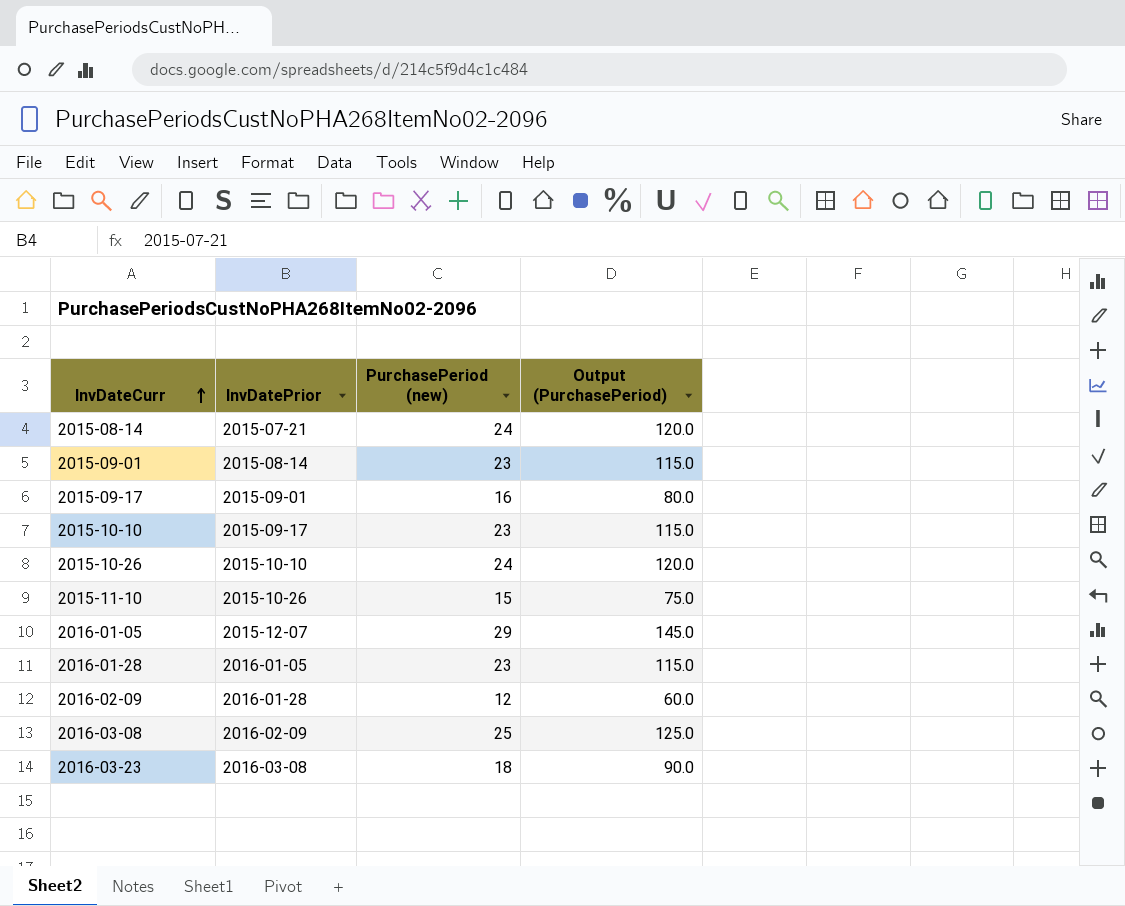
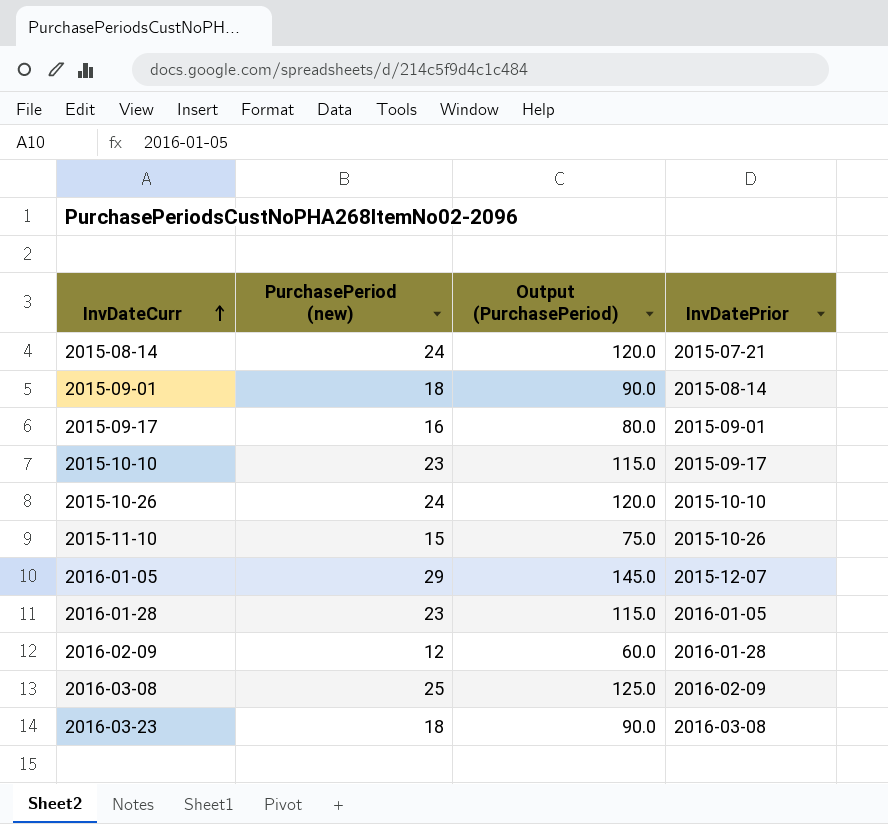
column InvDatePrior | position: 2 -> 4
2015-09-01 | PurchasePeriod (new): 23 -> 18
2015-09-01 | Output (PurchasePeriod): 115.0 -> 90.0

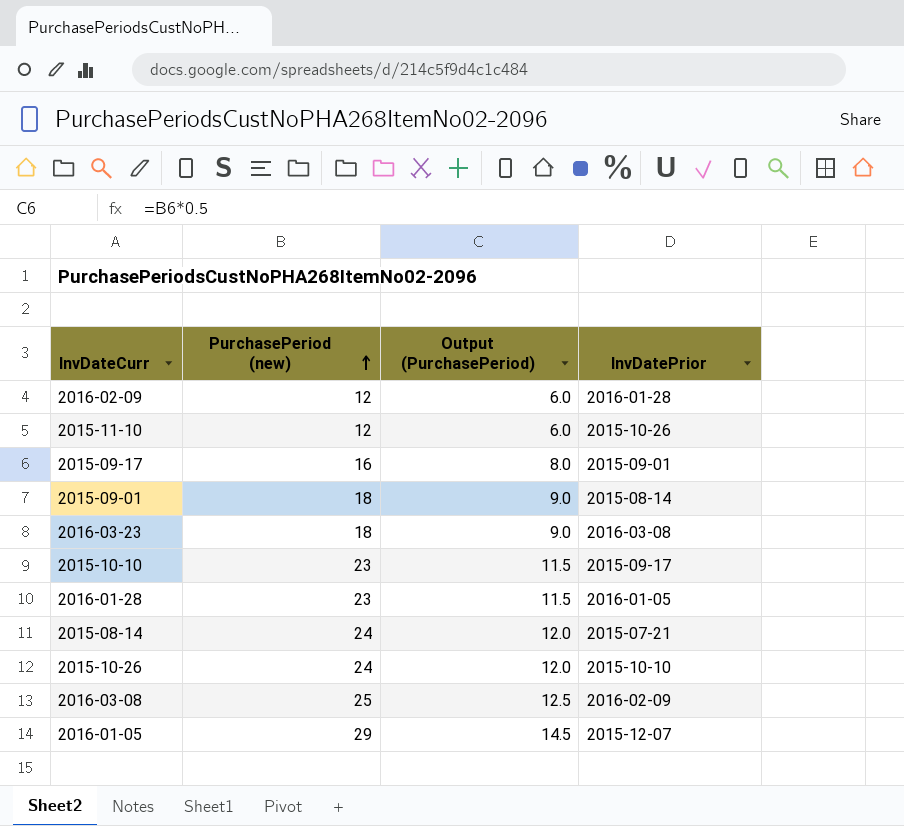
row order: InvDateCurr ascending -> PurchasePeriod (new) ascending
column Output (PurchasePeriod) | formula: [PurchasePeriod (new)] * 5 -> [PurchasePeriod (new)] * 0.5
2015-11-10 | PurchasePeriod (new): 15 -> 12

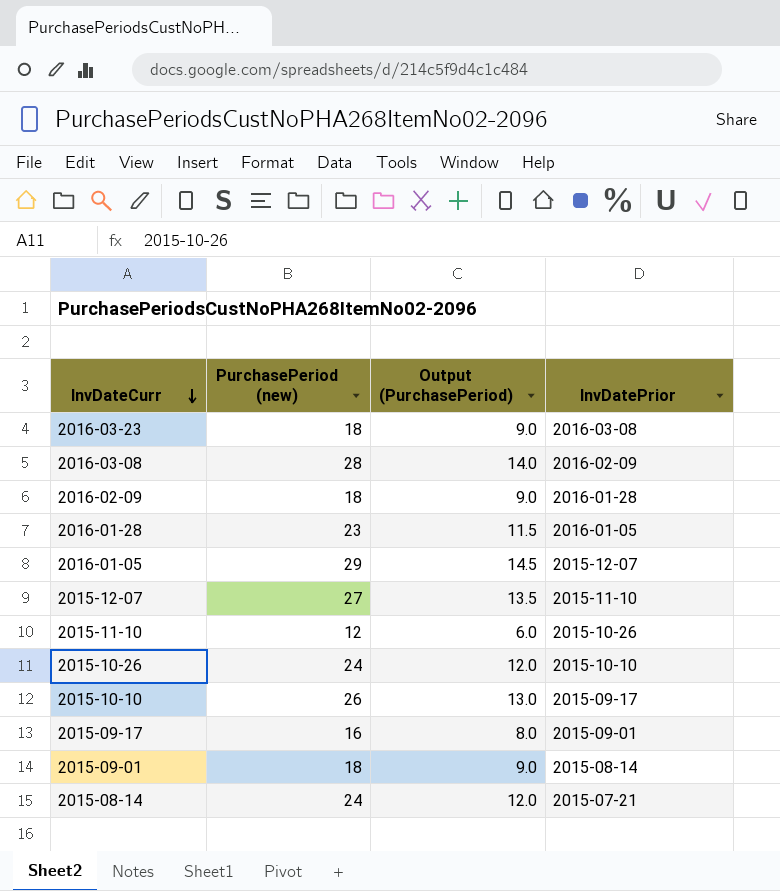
row order: PurchasePeriod (new) ascending -> InvDateCurr descending
2016-03-08 | PurchasePeriod (new): 25 -> 28
2016-03-08 | Output (PurchasePeriod): 12.5 -> 14.0
2016-02-09 | PurchasePeriod (new): 12 -> 18
2016-02-09 | Output (PurchasePeriod): 6.0 -> 9.0
row 2015-12-07: none -> 27 | 13.5 | 2015-11-10
2015-10-10 | PurchasePeriod (new): 23 -> 26
2015-10-10 | Output (PurchasePeriod): 11.5 -> 13.0

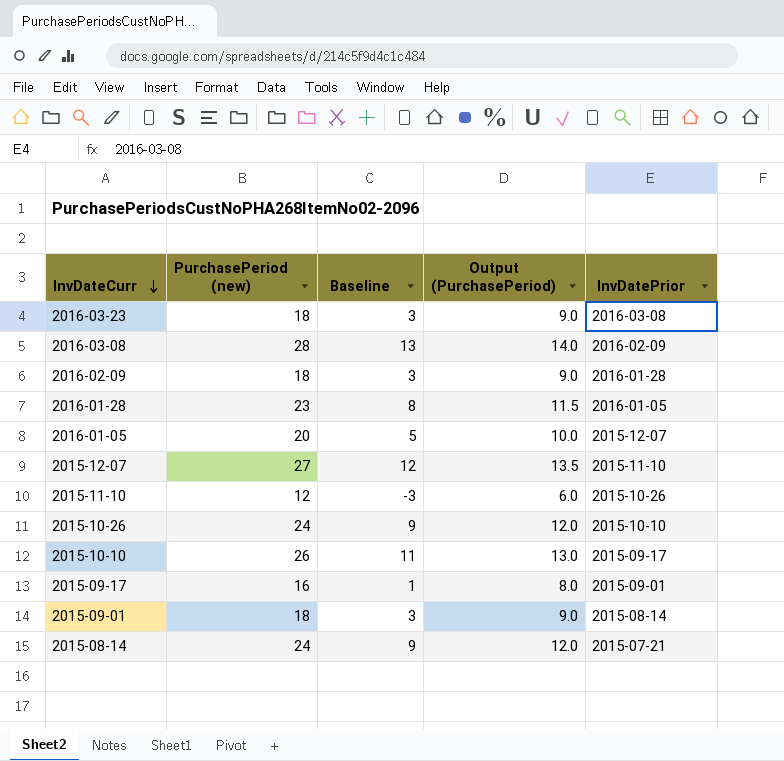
column Baseline | formula: none -> [PurchasePeriod (new)] - 15
2016-01-05 | PurchasePeriod (new): 29 -> 20
2016-01-05 | Output (PurchasePeriod): 14.5 -> 10.0

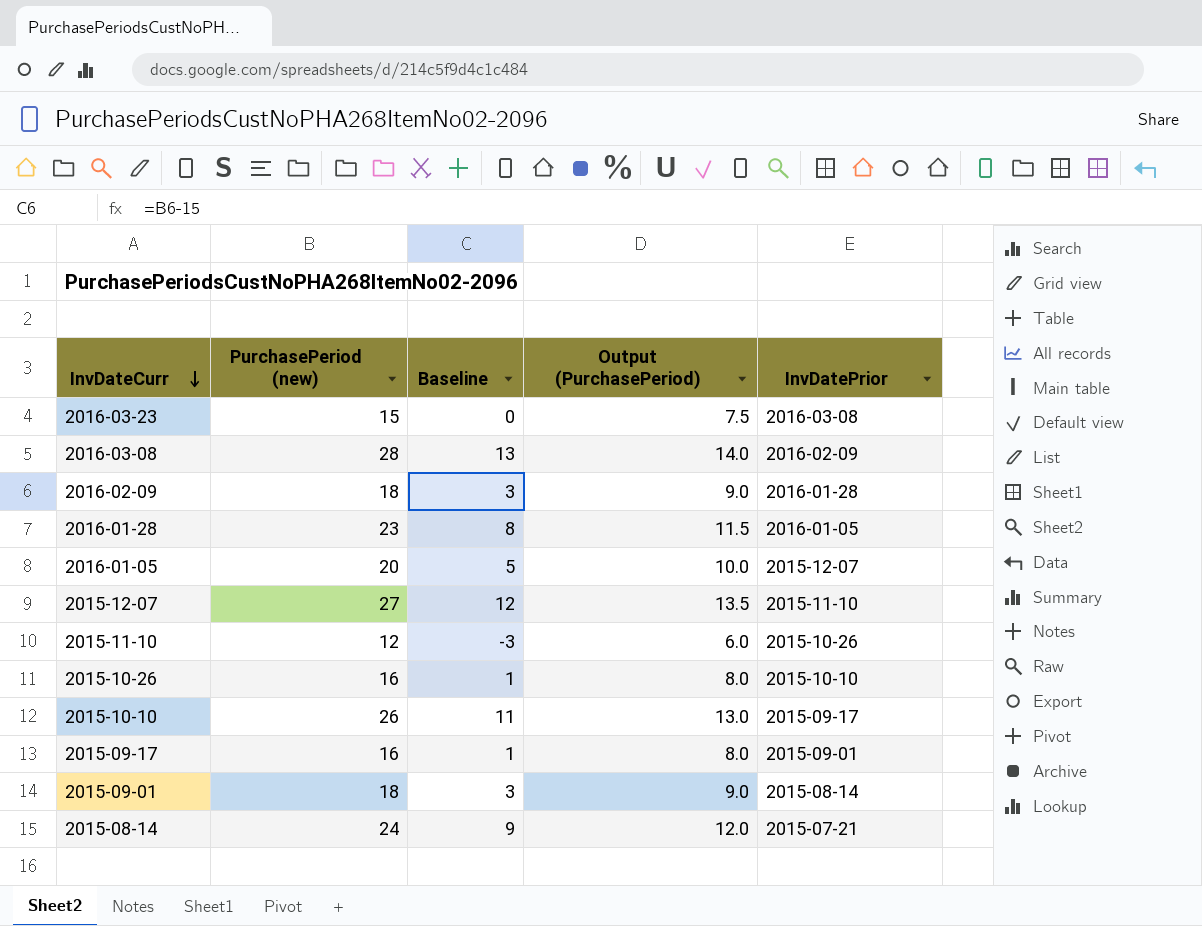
2016-03-23 | PurchasePeriod (new): 18 -> 15
2016-03-23 | Baseline: 3 -> 0
2016-03-23 | Output (PurchasePeriod): 9.0 -> 7.5
2015-10-26 | PurchasePeriod (new): 24 -> 16
2015-10-26 | Baseline: 9 -> 1
2015-10-26 | Output (PurchasePeriod): 12.0 -> 8.0

